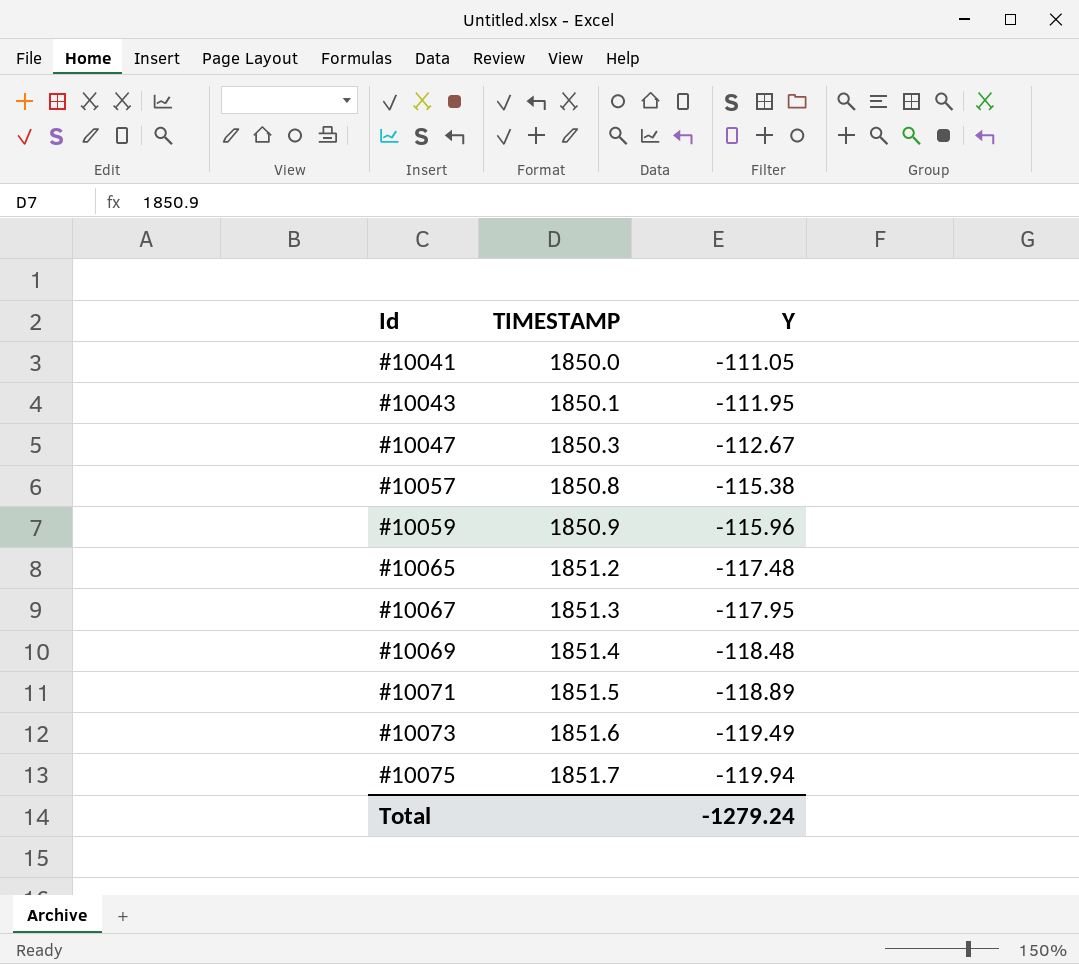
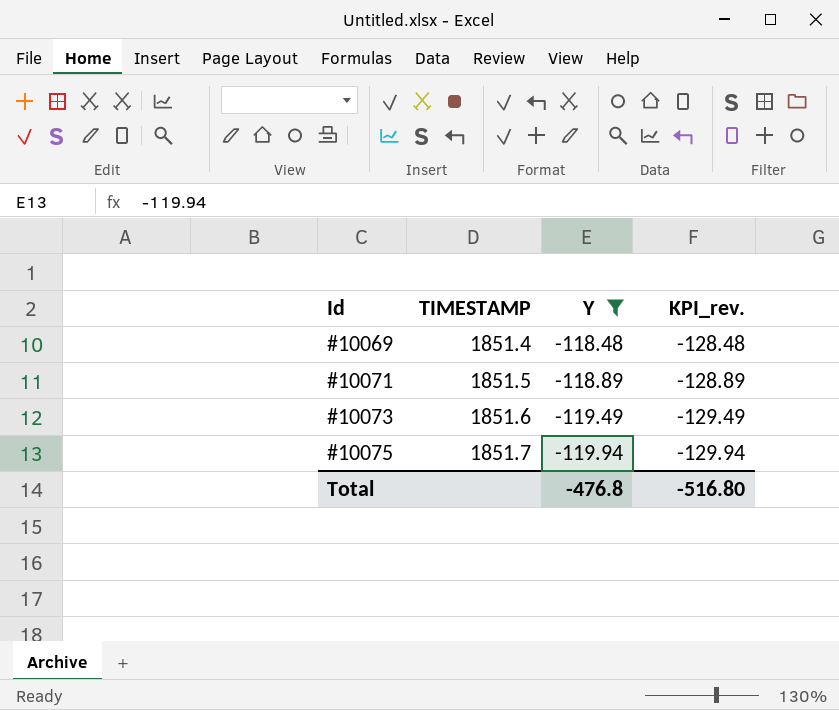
filter: none -> Y <= -118.48
column KPI_rev. | formula: none -> [Y] - 10
Total | Y: -1279.24 -> -476.8

